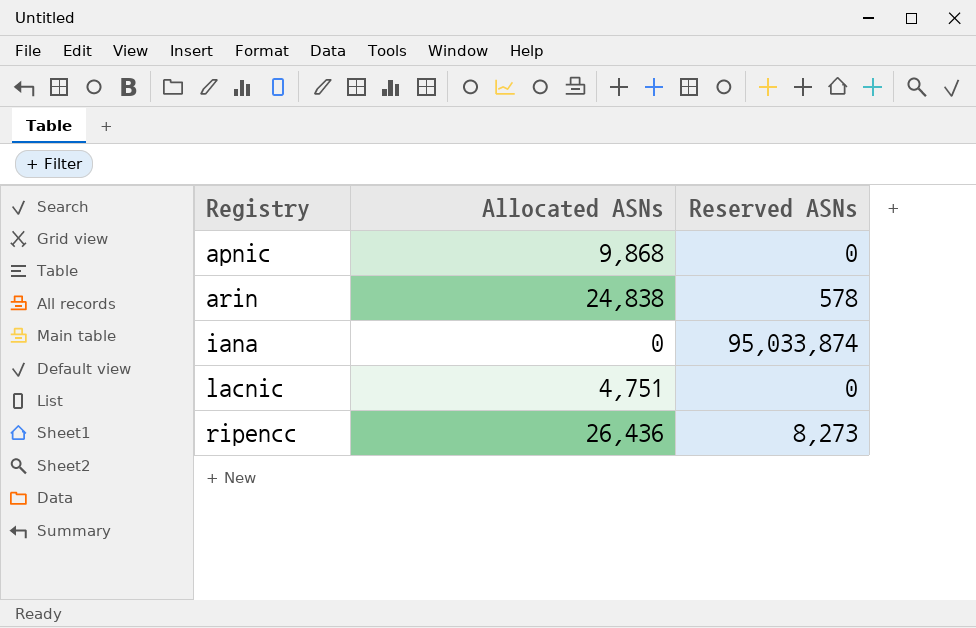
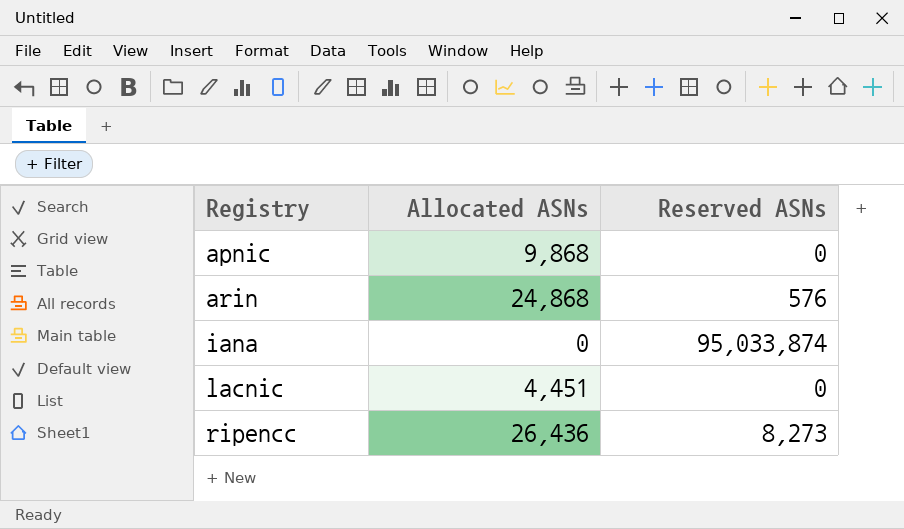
arin | Allocated ASNs: 24,838 -> 24,868
arin | Reserved ASNs: 578 -> 576
lacnic | Allocated ASNs: 4,751 -> 4,451

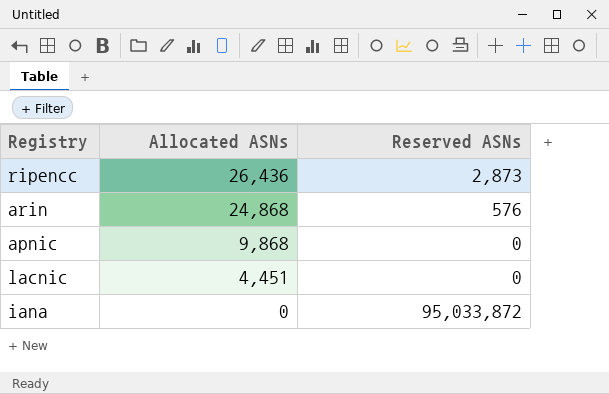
row order: Registry ascending -> Allocated ASNs descending
ripencc | Reserved ASNs: 8,273 -> 2,873
iana | Reserved ASNs: 95,033,874 -> 95,033,872

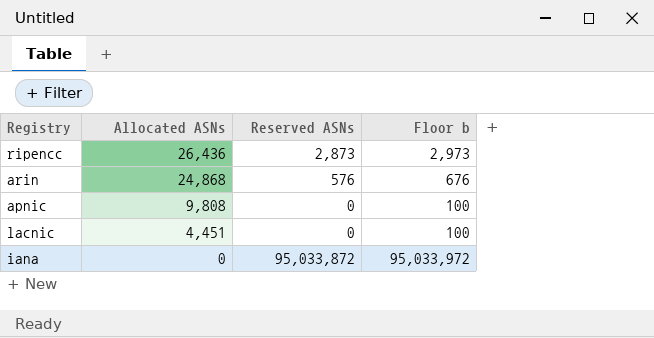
column Floor b | formula: none -> [Reserved ASNs] + 100
apnic | Allocated ASNs: 9,868 -> 9,808

